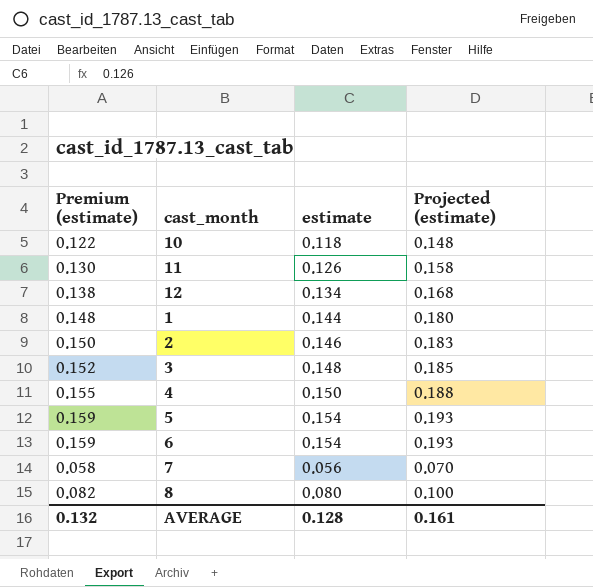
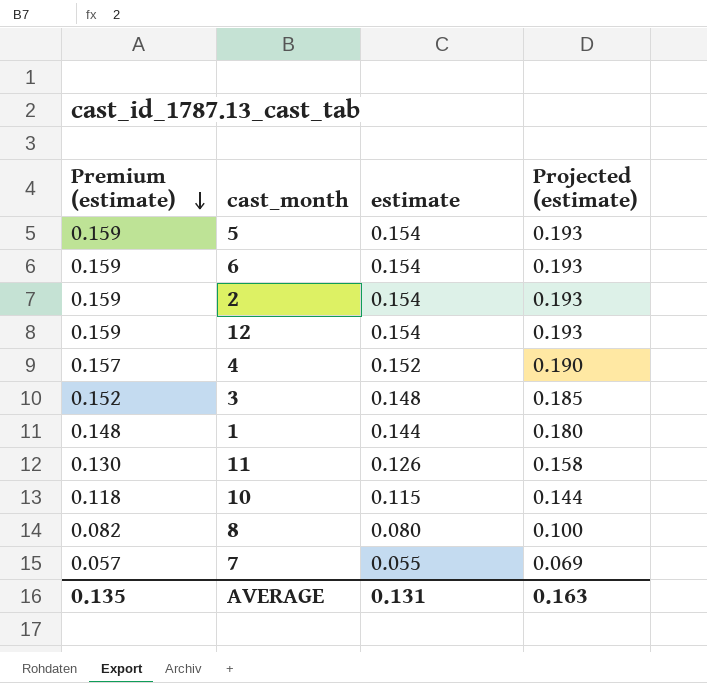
row order: none -> Premium (estimate) descending
2 | Premium (estimate): 0.150 -> 0.159
2 | estimate: 0.146 -> 0.154
2 | Projected (estimate): 0.183 -> 0.193
12 | Premium (estimate): 0.138 -> 0.159
12 | estimate: 0.134 -> 0.154
12 | Projected (estimate): 0.168 -> 0.193
4 | Premium (estimate): 0.155 -> 0.157
4 | estimate: 0.150 -> 0.152
4 | Projected (estimate): 0.188 -> 0.190
10 | Premium (estimate): 0.122 -> 0.118
10 | estimate: 0.118 -> 0.115
10 | Projected (estimate): 0.148 -> 0.144
7 | Premium (estimate): 0.058 -> 0.057
7 | estimate: 0.056 -> 0.055
7 | Projected (estimate): 0.070 -> 0.069
AVERAGE | Premium (estimate): 0.132 -> 0.135
AVERAGE | estimate: 0.128 -> 0.131
AVERAGE | Projected (estimate): 0.161 -> 0.163

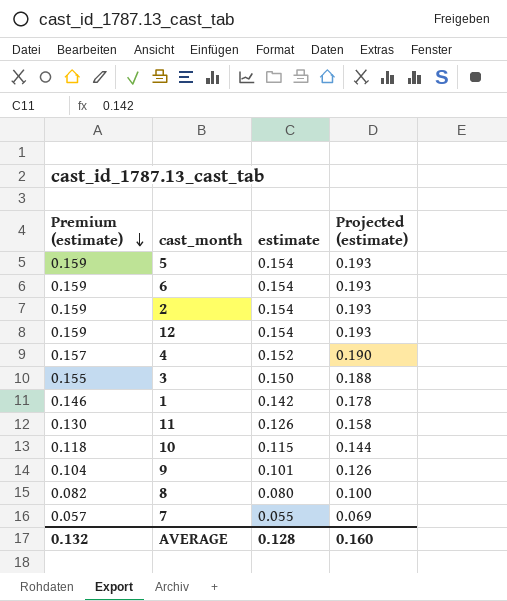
3 | Premium (estimate): 0.152 -> 0.155
3 | estimate: 0.148 -> 0.150
3 | Projected (estimate): 0.185 -> 0.188
1 | Premium (estimate): 0.148 -> 0.146
1 | estimate: 0.144 -> 0.142
1 | Projected (estimate): 0.180 -> 0.178
row 9: none -> 0.104 | 0.101 | 0.126
AVERAGE | Premium (estimate): 0.135 -> 0.132
AVERAGE | estimate: 0.131 -> 0.128
AVERAGE | Projected (estimate): 0.163 -> 0.160

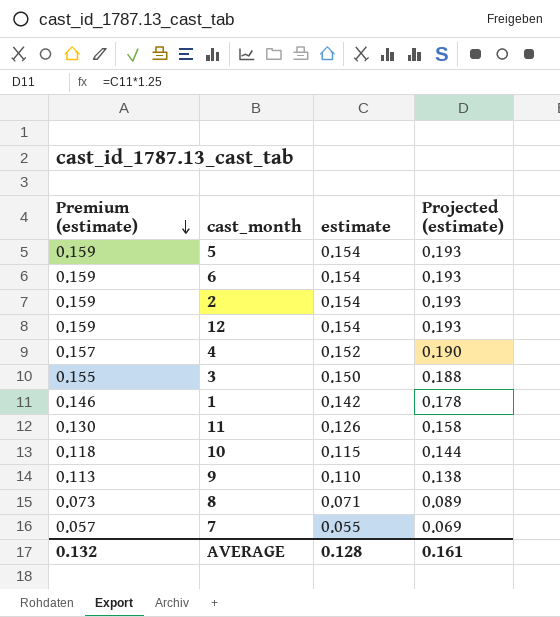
9 | Premium (estimate): 0.104 -> 0.113
9 | estimate: 0.101 -> 0.110
9 | Projected (estimate): 0.126 -> 0.138
8 | Premium (estimate): 0.082 -> 0.073
8 | estimate: 0.080 -> 0.071
8 | Projected (estimate): 0.100 -> 0.089
AVERAGE | Projected (estimate): 0.160 -> 0.161

